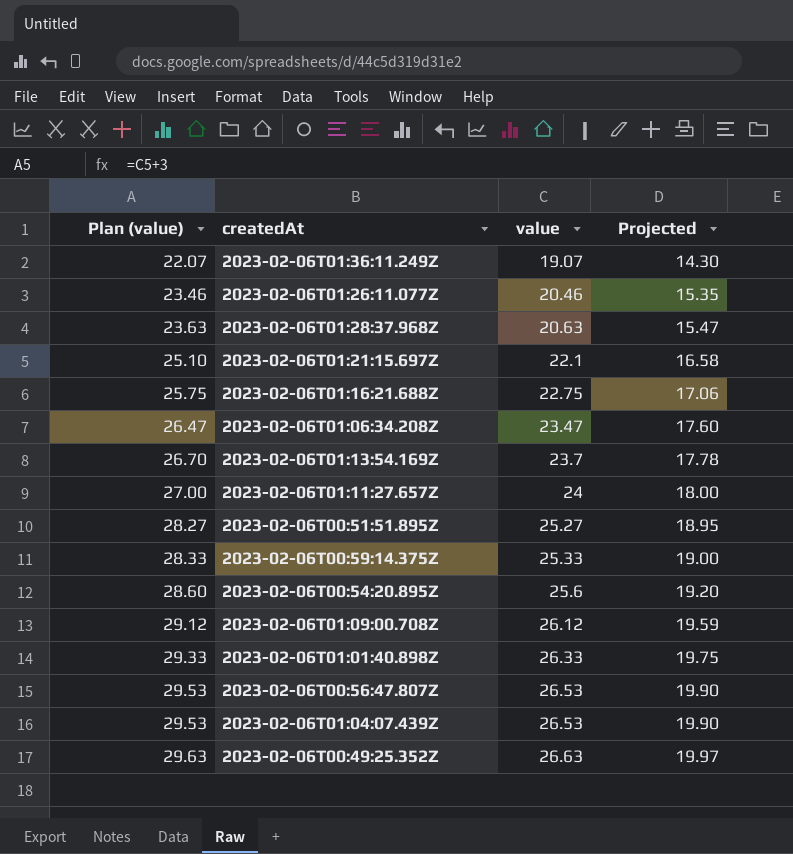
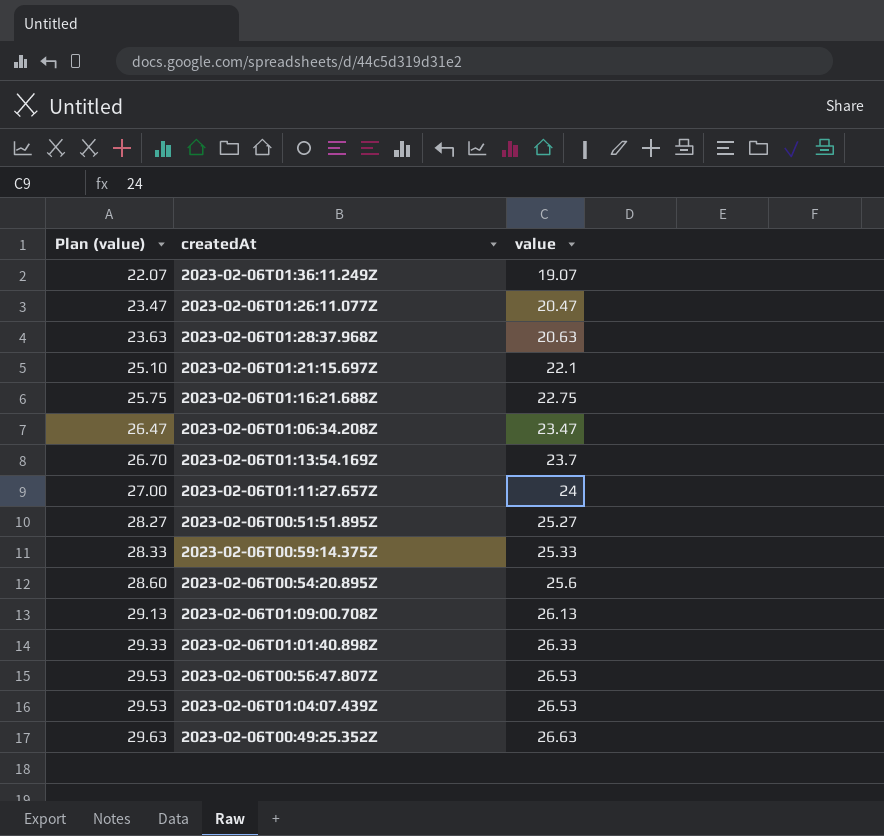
column Projected | formula: [value] * 0.75 -> none
2023-02-06T01:26:11.077Z | Plan (value): 23.46 -> 23.47
2023-02-06T01:26:11.077Z | value: 20.46 -> 20.47
2023-02-06T01:09:00.708Z | Plan (value): 29.12 -> 29.13
2023-02-06T01:09:00.708Z | value: 26.12 -> 26.13

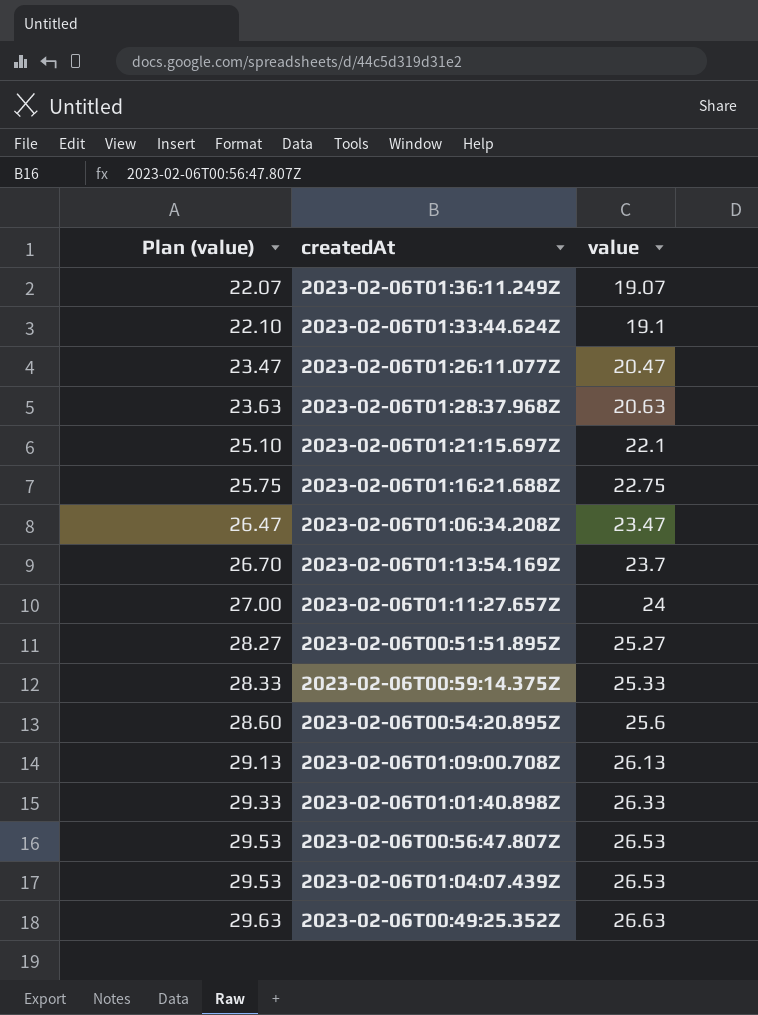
row 2023-02-06T01:33:44.624Z: none -> 22.10 | 19.1

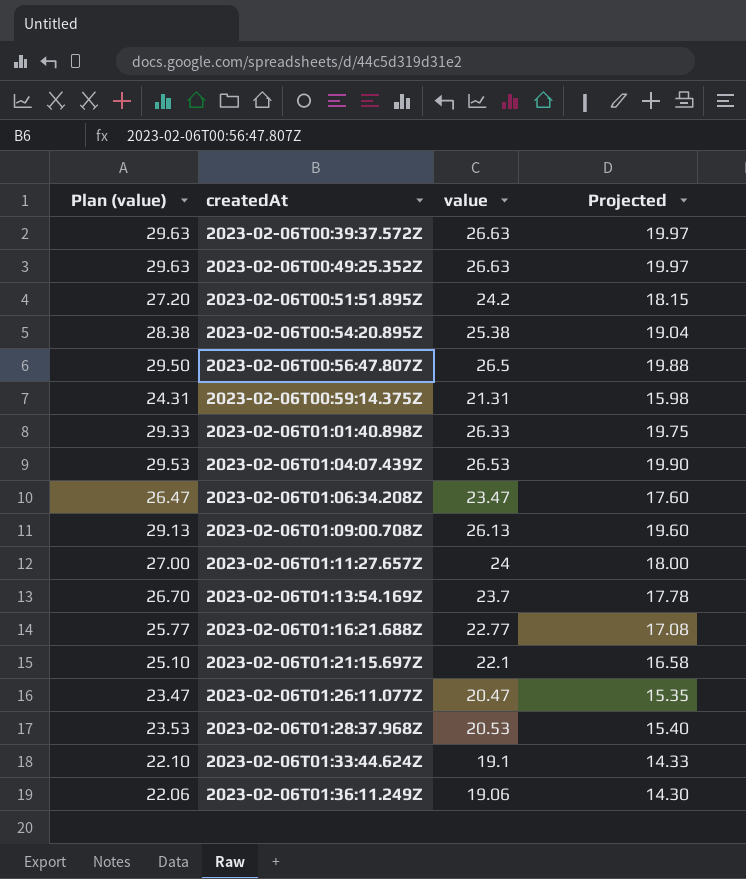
row order: Plan (value) ascending -> createdAt ascending
column Projected | formula: none -> [value] * 0.75
row 2023-02-06T00:39:37.572Z: none -> 29.63 | 26.63 | 19.97
2023-02-06T00:51:51.895Z | Plan (value): 28.27 -> 27.20
2023-02-06T00:51:51.895Z | value: 25.27 -> 24.2
2023-02-06T00:54:20.895Z | Plan (value): 28.60 -> 28.38
2023-02-06T00:54:20.895Z | value: 25.6 -> 25.38
2023-02-06T00:56:47.807Z | Plan (value): 29.53 -> 29.50
2023-02-06T00:56:47.807Z | value: 26.53 -> 26.5
2023-02-06T00:59:14.375Z | Plan (value): 28.33 -> 24.31
2023-02-06T00:59:14.375Z | value: 25.33 -> 21.31
2023-02-06T01:16:21.688Z | Plan (value): 25.75 -> 25.77
2023-02-06T01:16:21.688Z | value: 22.75 -> 22.77
2023-02-06T01:28:37.968Z | Plan (value): 23.63 -> 23.53
2023-02-06T01:28:37.968Z | value: 20.63 -> 20.53
2023-02-06T01:36:11.249Z | Plan (value): 22.07 -> 22.06
2023-02-06T01:36:11.249Z | value: 19.07 -> 19.06

